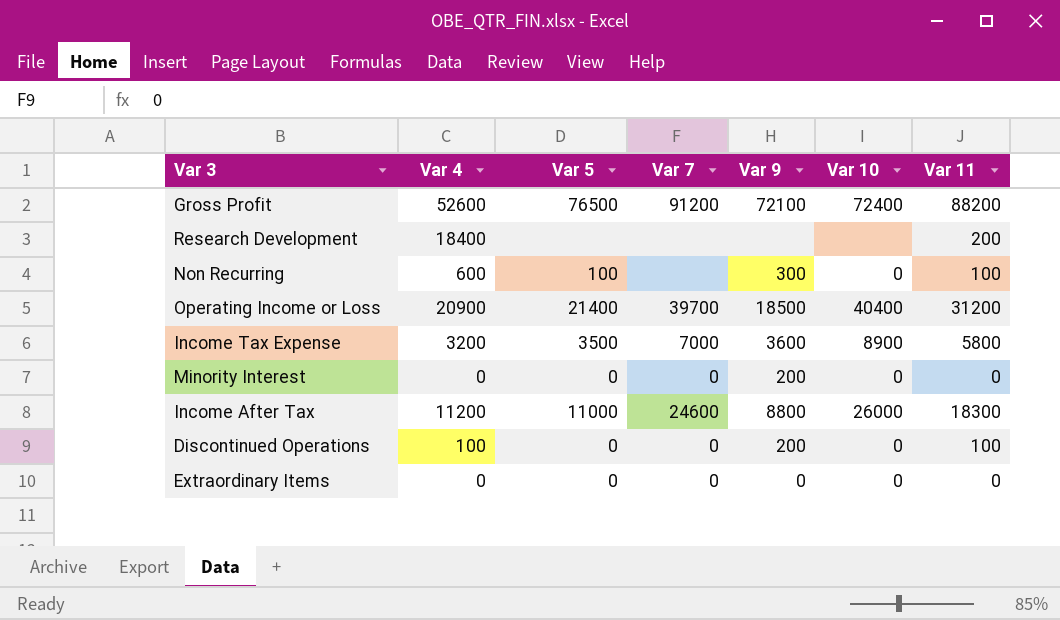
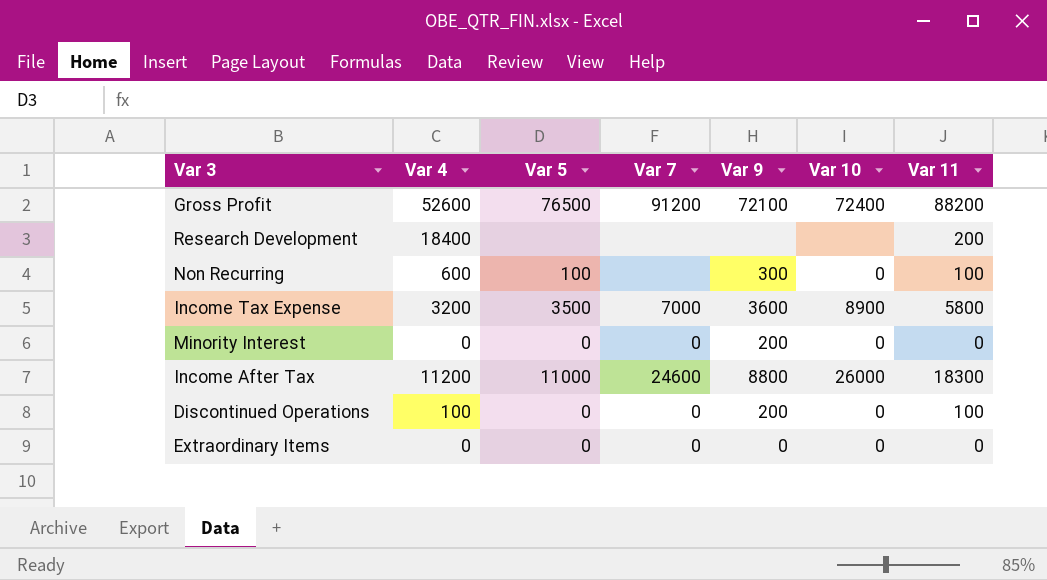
row Operating Income or Loss: 20900 | 21400 | 39700 | 18500 | 40400 | 31200 -> none

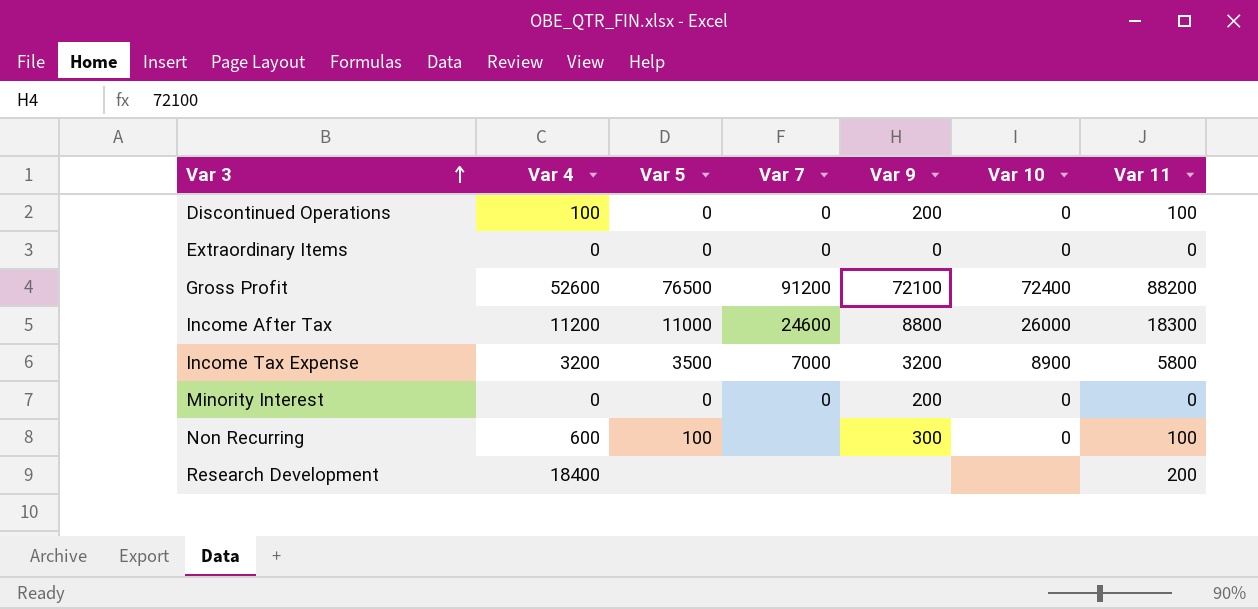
row order: none -> Var 3 ascending
Income Tax Expense | Var 9: 3600 -> 3200

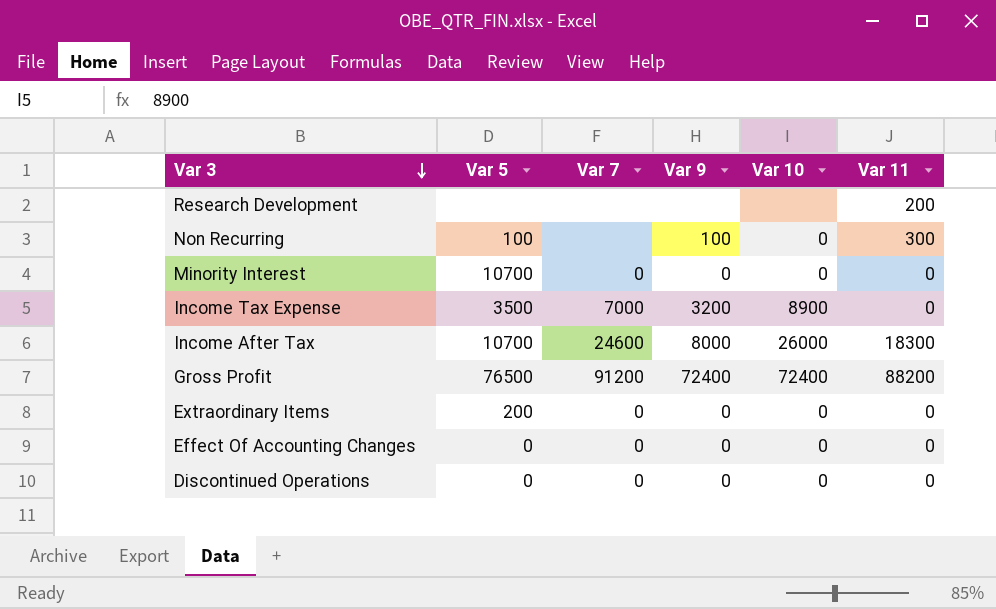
row order: Var 3 ascending -> Var 3 descending
column Var 4 | position: 2 -> none
Non Recurring | Var 9: 300 -> 100
Non Recurring | Var 11: 100 -> 300
Minority Interest | Var 5: 0 -> 10700
Minority Interest | Var 9: 200 -> 0
Income Tax Expense | Var 11: 5800 -> 0
Income After Tax | Var 5: 11000 -> 10700
Income After Tax | Var 9: 8800 -> 8000
Gross Profit | Var 9: 72100 -> 72400
Extraordinary Items | Var 5: 0 -> 200
row Effect Of Accounting Changes: none -> 0 | 0 | 0 | 0 | 0
Discontinued Operations | Var 9: 200 -> 0
Discontinued Operations | Var 11: 100 -> 0

